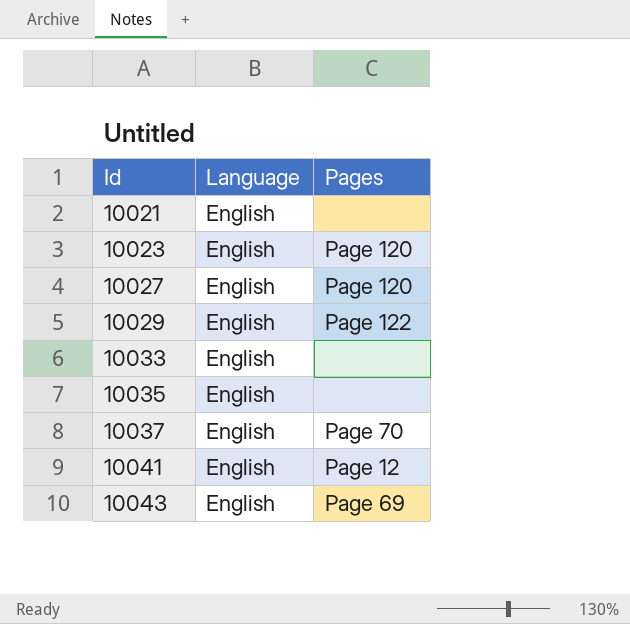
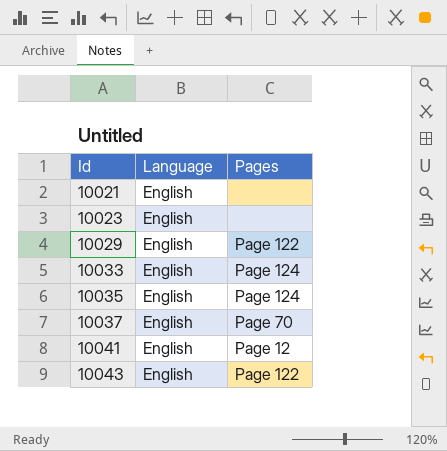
row 10027: English | Page 120 -> none
10023 | Pages: Page 120 -> none
10033 | Pages: none -> Page 124
10035 | Pages: none -> Page 124
10043 | Pages: Page 69 -> Page 122

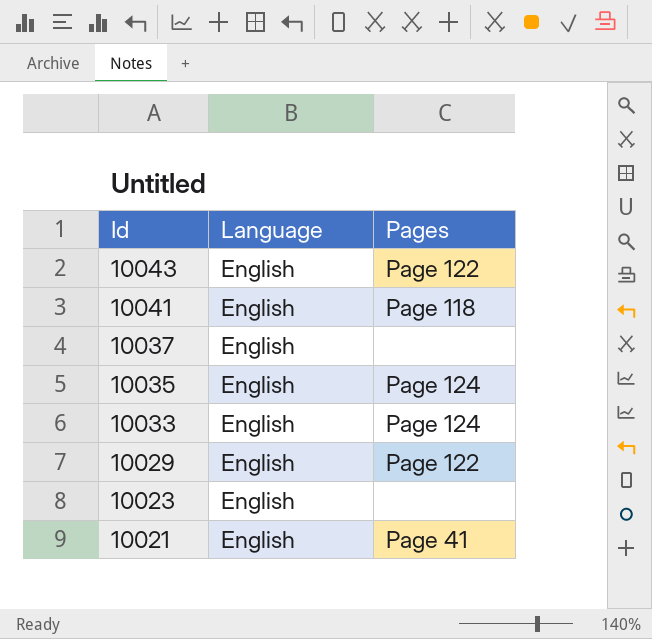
row order: Id ascending -> Id descending
10041 | Pages: Page 12 -> Page 118
10037 | Pages: Page 70 -> none
10021 | Pages: none -> Page 41

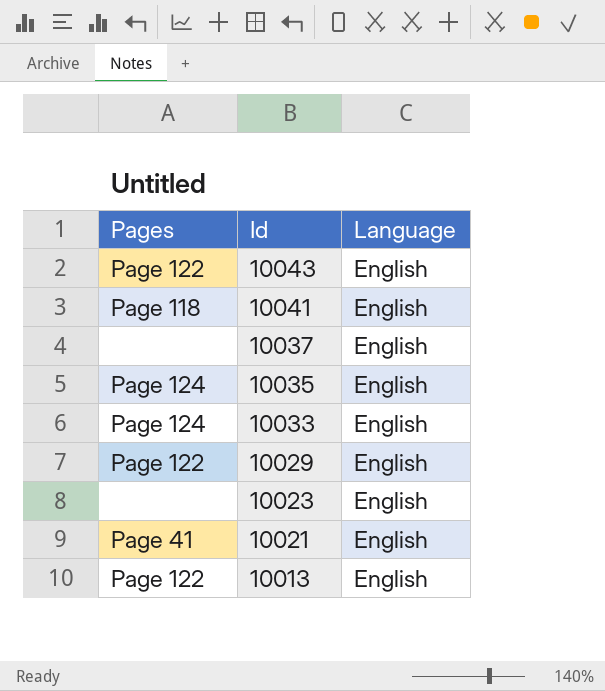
column Pages | position: 3 -> 1
row 10013: none -> Page 122 | English

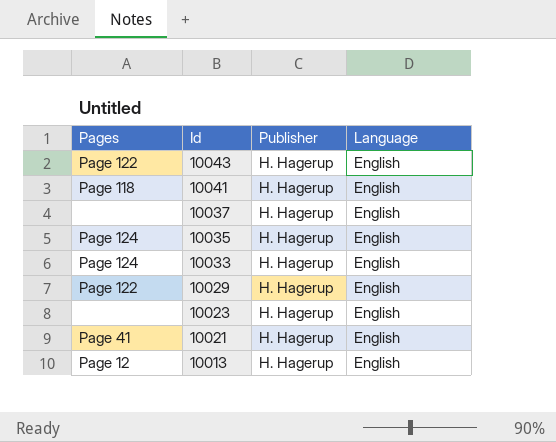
column Publisher | position: none -> 3
10013 | Pages: Page 122 -> Page 12

